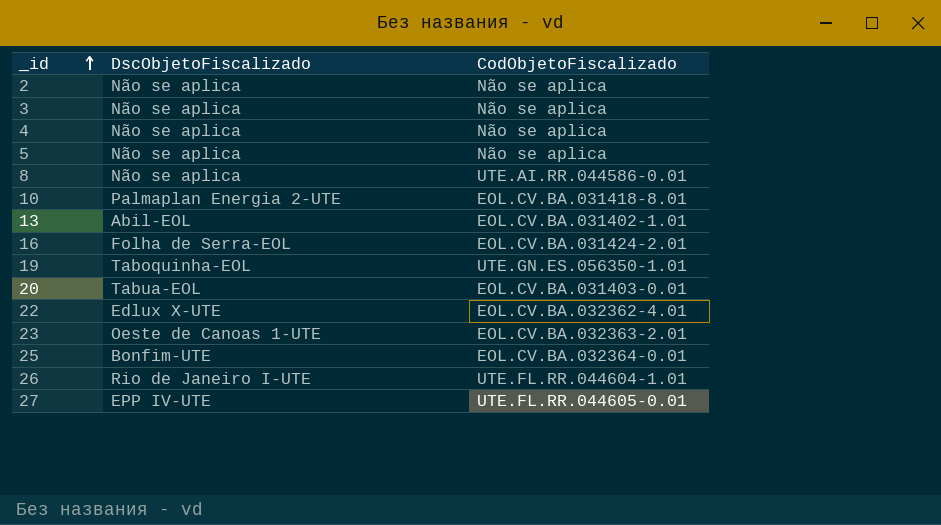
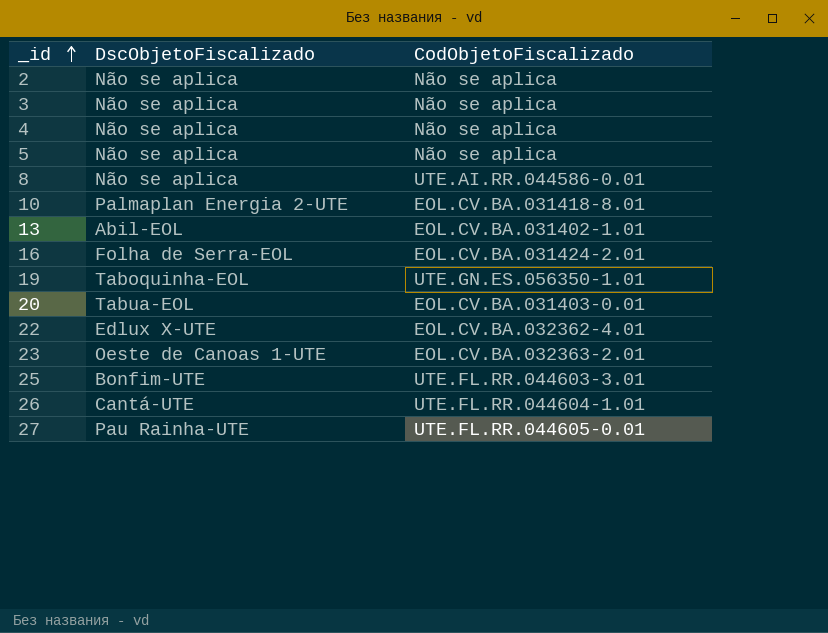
25 | CodObjetoFiscalizado: EOL.CV.BA.032364-0.01 -> UTE.FL.RR.044603-3.01
26 | DscObjetoFiscalizado: Rio de Janeiro I-UTE -> Cantá-UTE
27 | DscObjetoFiscalizado: EPP IV-UTE -> Pau Rainha-UTE

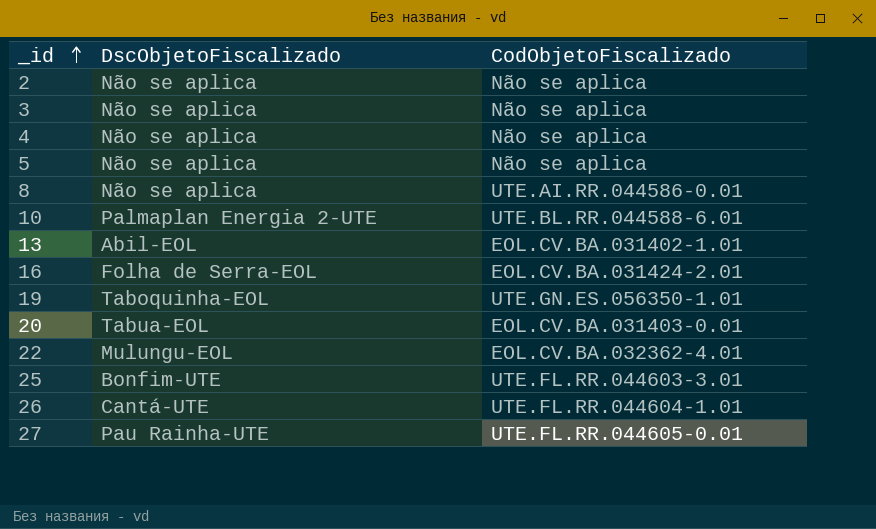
row 23: Oeste de Canoas 1-UTE | EOL.CV.BA.032363-2.01 -> none
10 | CodObjetoFiscalizado: EOL.CV.BA.031418-8.01 -> UTE.BL.RR.044588-6.01
22 | DscObjetoFiscalizado: Edlux X-UTE -> Mulungu-EOL

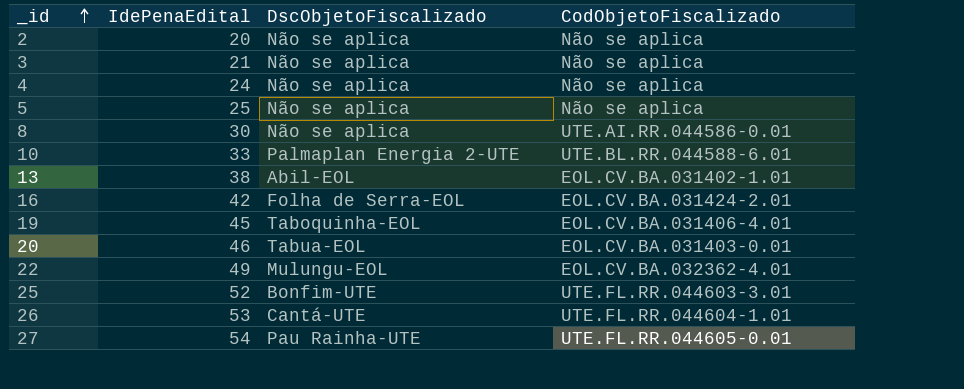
column IdePenaEdital | position: none -> 2
19 | CodObjetoFiscalizado: UTE.GN.ES.056350-1.01 -> EOL.CV.BA.031406-4.01

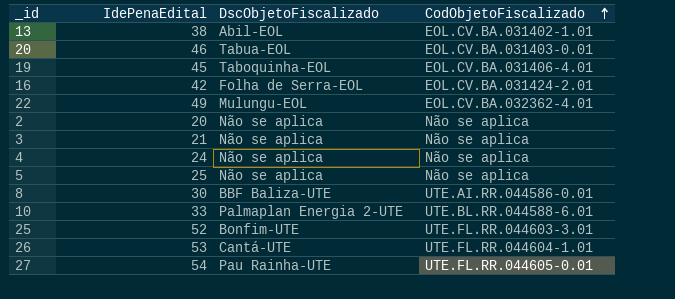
row order: _id ascending -> CodObjetoFiscalizado ascending
8 | DscObjetoFiscalizado: Não se aplica -> BBF Baliza-UTE

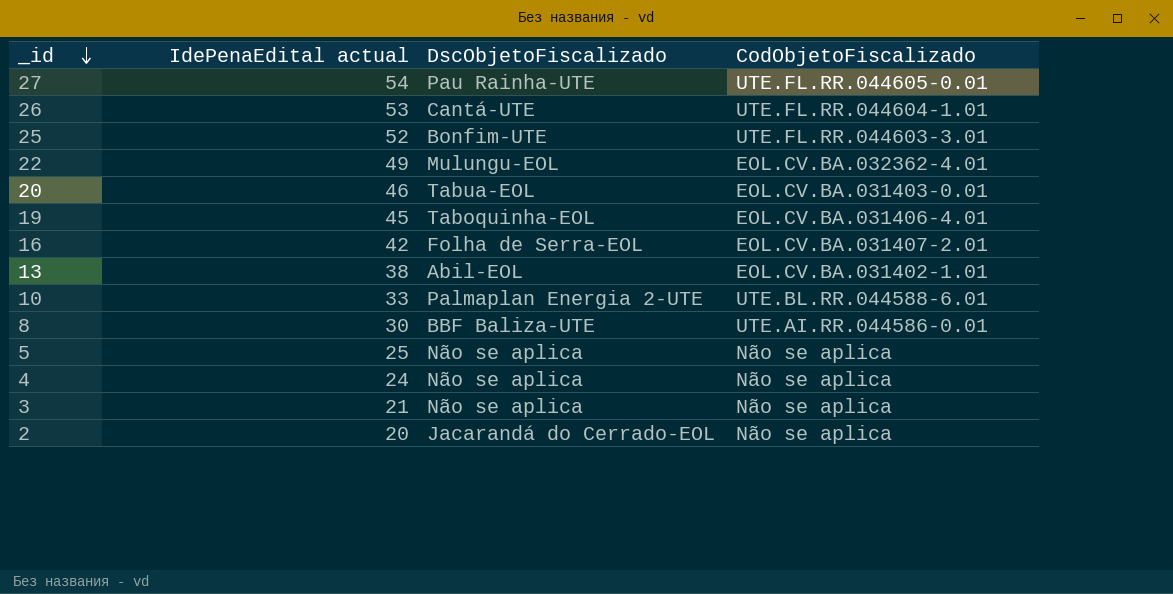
row order: CodObjetoFiscalizado ascending -> _id descending
column name: IdePenaEdital -> IdePenaEdital actual
16 | CodObjetoFiscalizado: EOL.CV.BA.031424-2.01 -> EOL.CV.BA.031407-2.01
2 | DscObjetoFiscalizado: Não se aplica -> Jacarandá do Cerrado-EOL

